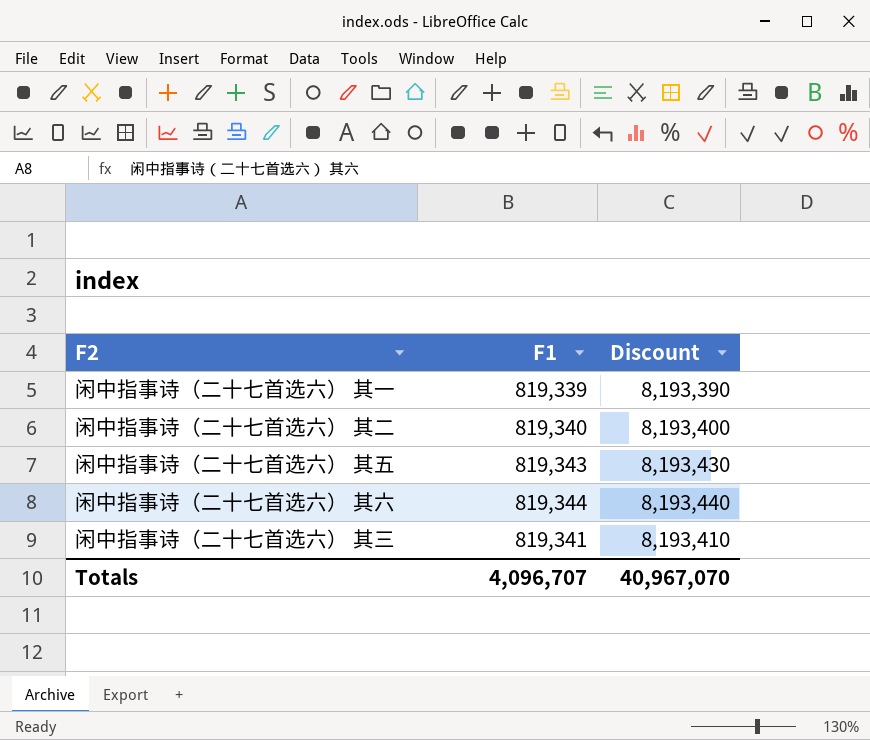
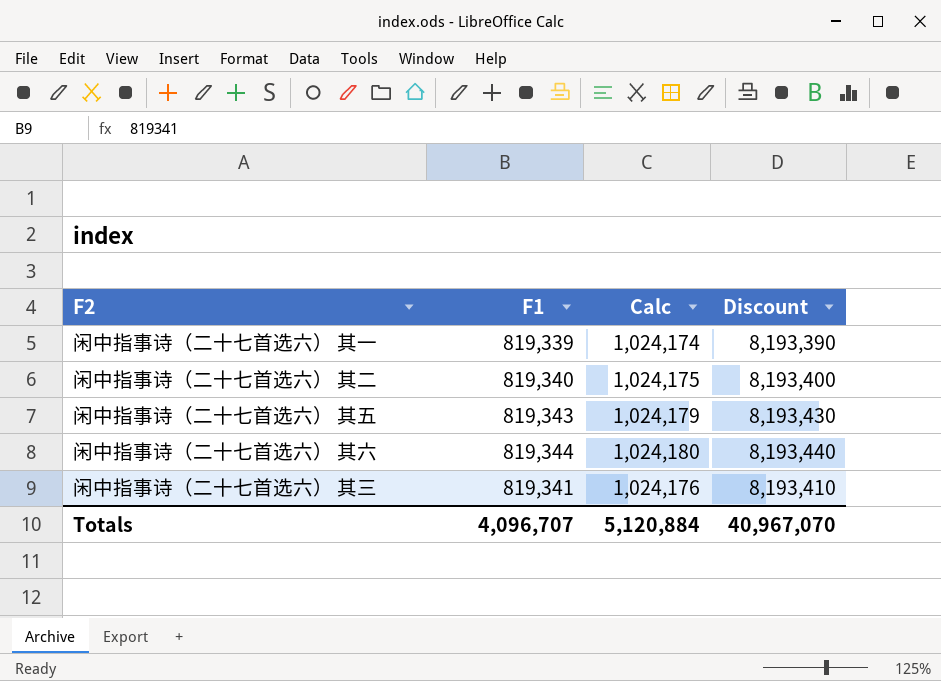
column Calc | formula: none -> [F1] * 1.25

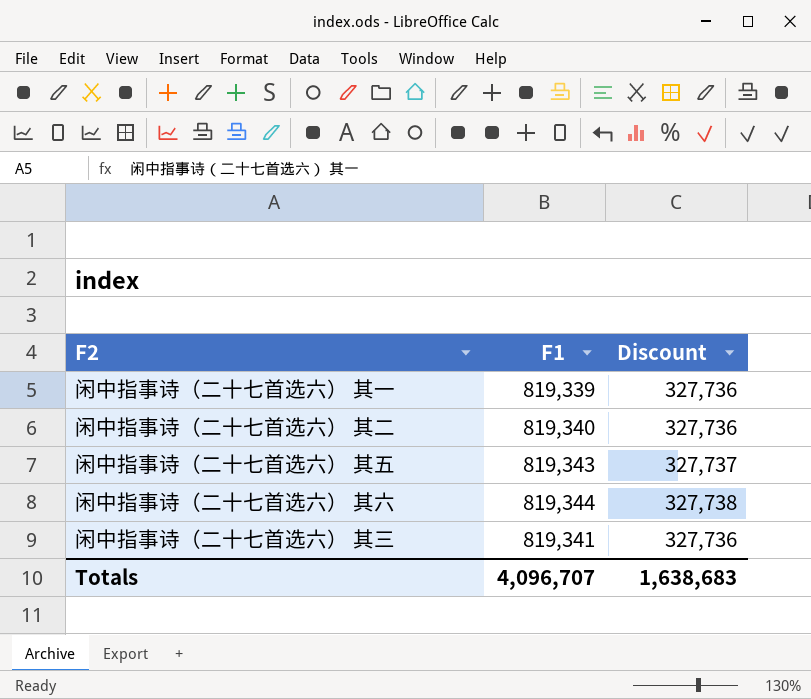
column Calc | formula: [F1] * 1.25 -> none
column Discount | formula: [F1] * 10 -> [F1] * 0.4
Totals | Discount: 40,967,070 -> 1,638,683

